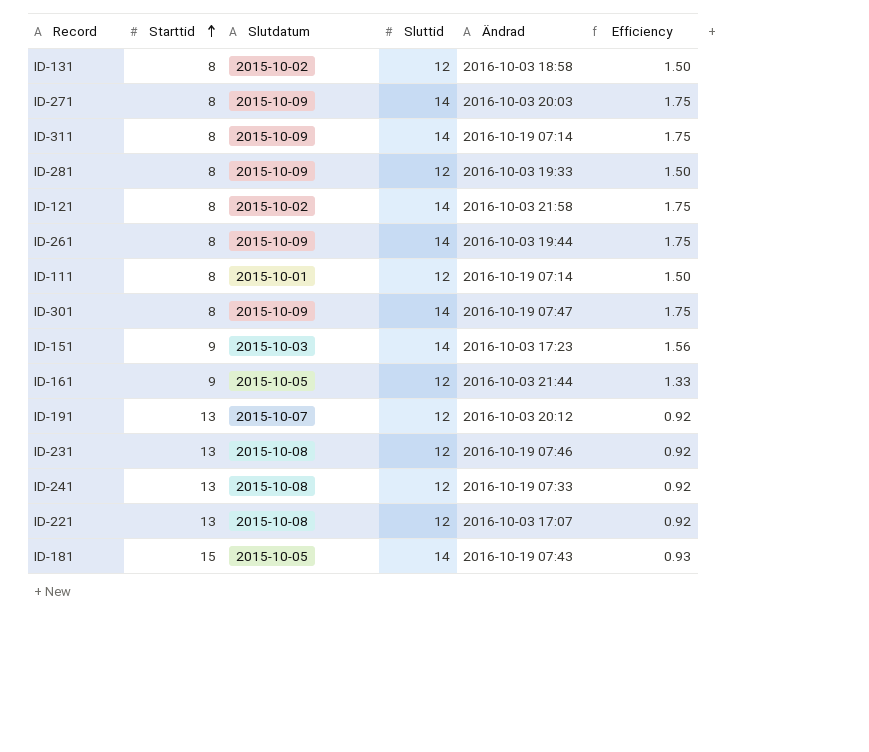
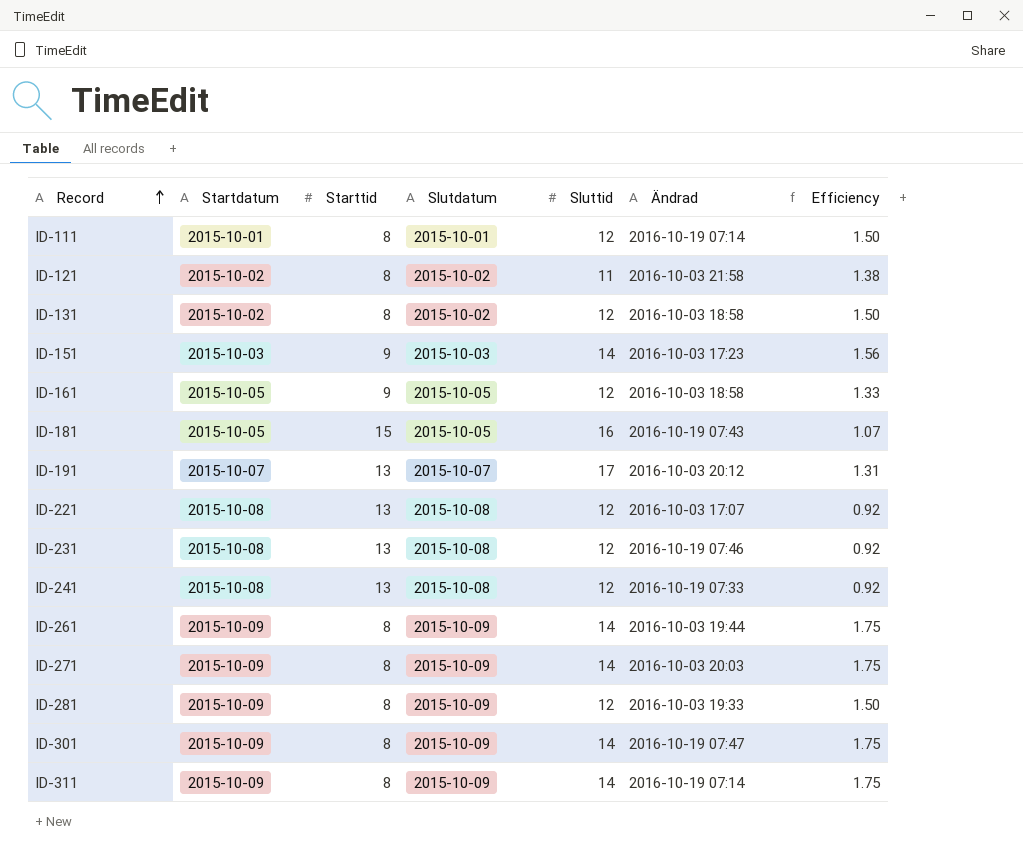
row order: Starttid ascending -> Record ascending
column Startdatum | position: none -> 2
ID-121 | Sluttid: 14 -> 11
ID-121 | Efficiency: 1.75 -> 1.38
ID-161 | Ändrad: 2016-10-03 21:44 -> 2016-10-03 18:58
ID-181 | Sluttid: 14 -> 16
ID-181 | Efficiency: 0.93 -> 1.07
ID-191 | Sluttid: 12 -> 17
ID-191 | Efficiency: 0.92 -> 1.31

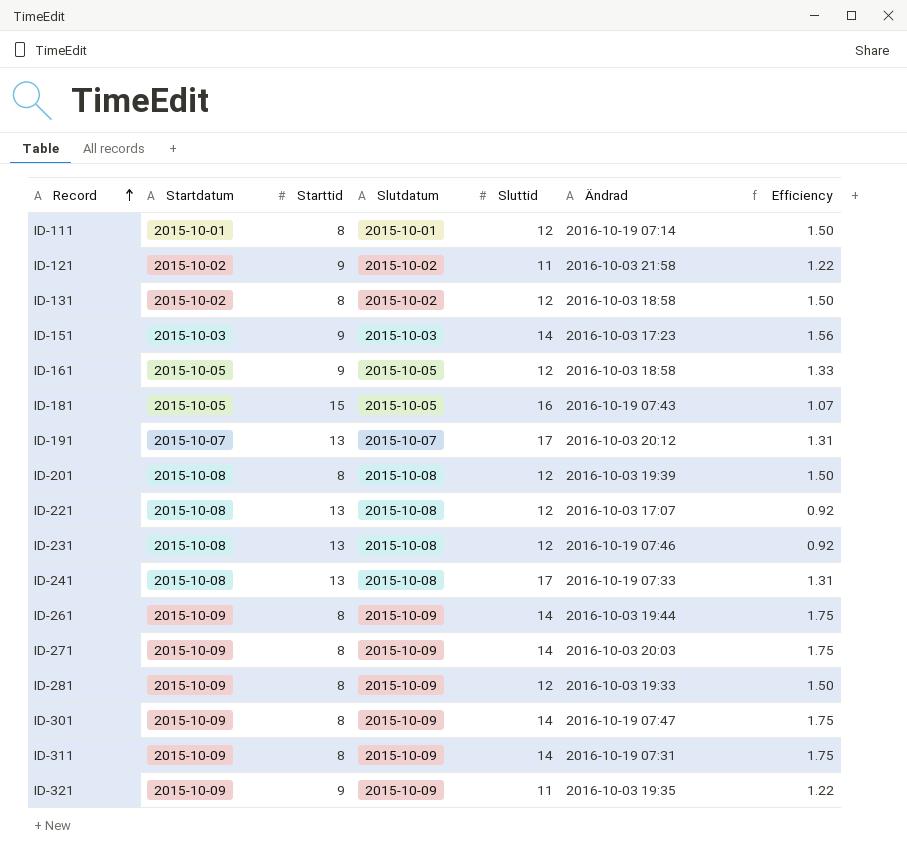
ID-121 | Starttid: 8 -> 9
ID-121 | Efficiency: 1.38 -> 1.22
row ID-201: none -> 2015-10-08 | 8 | 2015-10-08 | 12 | 2016-10-03 19:39 | 1.50
ID-241 | Sluttid: 12 -> 17
ID-241 | Efficiency: 0.92 -> 1.31
ID-311 | Ändrad: 2016-10-19 07:14 -> 2016-10-19 07:31
row ID-321: none -> 2015-10-09 | 9 | 2015-10-09 | 11 | 2016-10-03 19:35 | 1.22

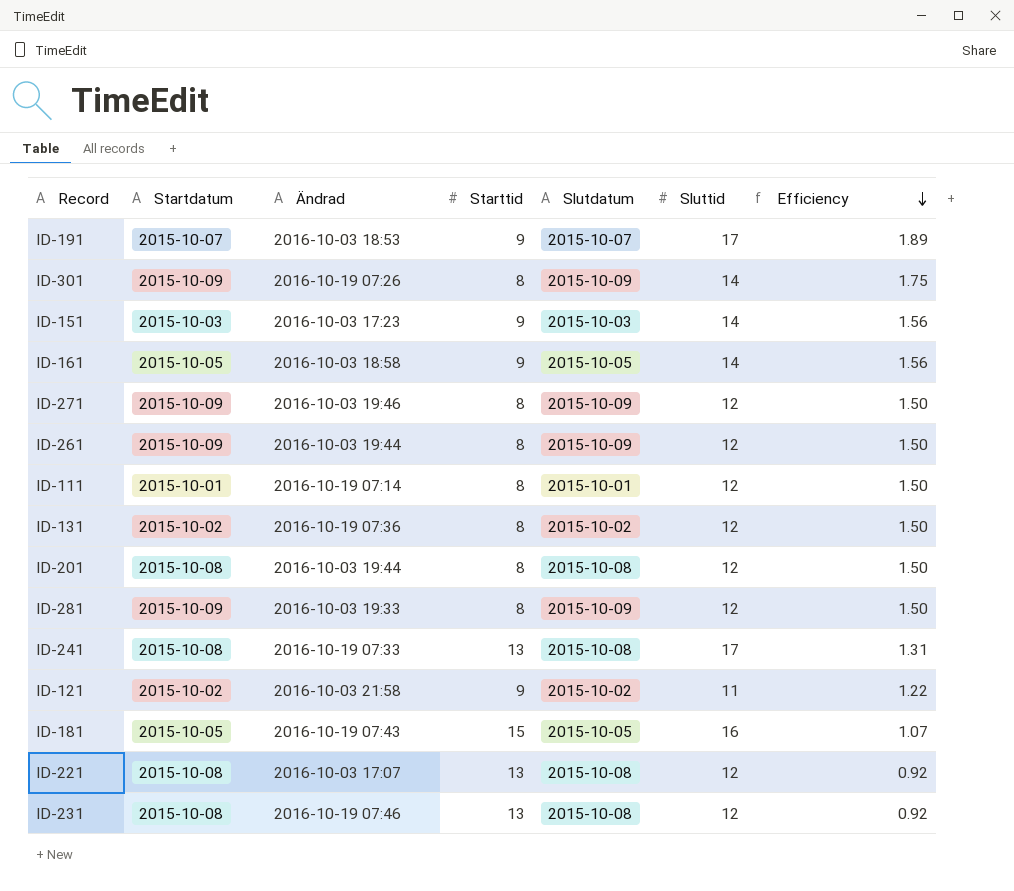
row order: Record ascending -> Efficiency descending
column Ändrad | position: 6 -> 3
row ID-311: 2015-10-09 | 8 | 2015-10-09 | 14 | 2016-10-19 07:31 | 1.75 -> none
row ID-321: 2015-10-09 | 9 | 2015-10-09 | 11 | 2016-10-03 19:35 | 1.22 -> none
ID-191 | Ändrad: 2016-10-03 20:12 -> 2016-10-03 18:53
ID-191 | Starttid: 13 -> 9
ID-191 | Efficiency: 1.31 -> 1.89
ID-301 | Ändrad: 2016-10-19 07:47 -> 2016-10-19 07:26
ID-161 | Sluttid: 12 -> 14
ID-161 | Efficiency: 1.33 -> 1.56
ID-271 | Ändrad: 2016-10-03 20:03 -> 2016-10-03 19:46
ID-271 | Sluttid: 14 -> 12
ID-271 | Efficiency: 1.75 -> 1.50
ID-261 | Sluttid: 14 -> 12
ID-261 | Efficiency: 1.75 -> 1.50
ID-131 | Ändrad: 2016-10-03 18:58 -> 2016-10-19 07:36
ID-201 | Ändrad: 2016-10-03 19:39 -> 2016-10-03 19:44

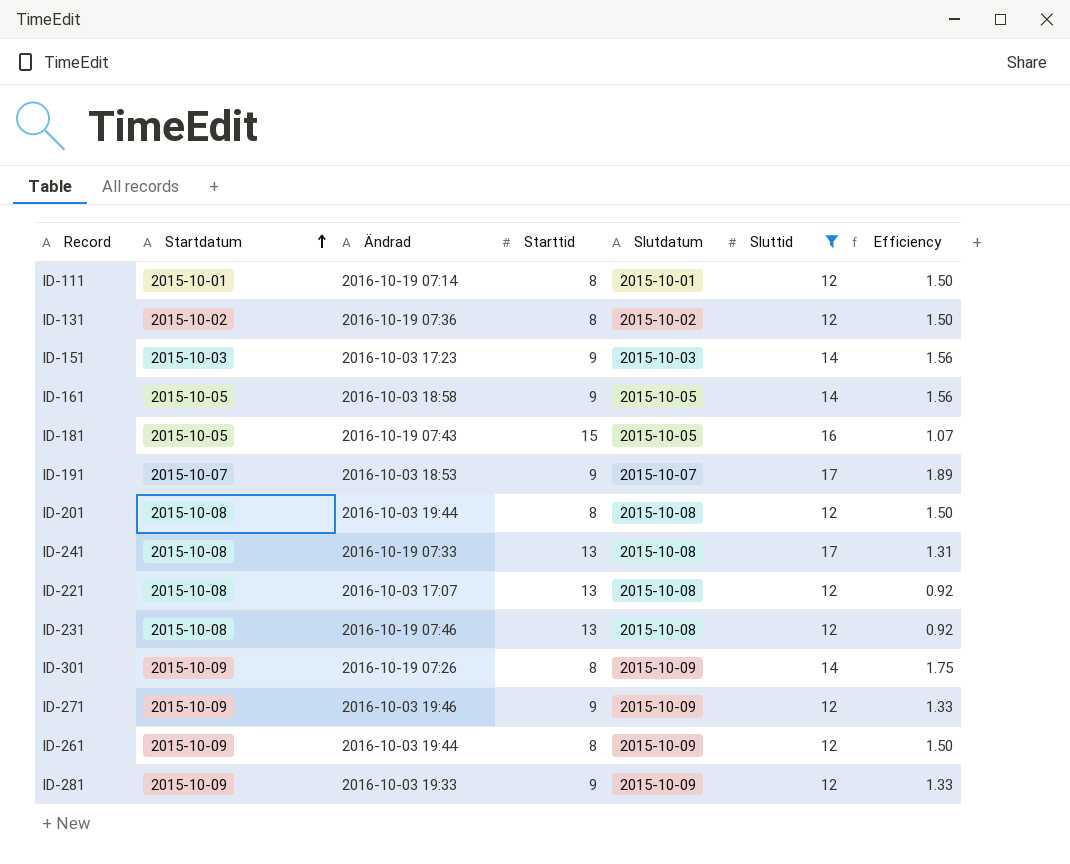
filter: none -> Sluttid != 11
row order: Efficiency descending -> Startdatum ascending
ID-271 | Starttid: 8 -> 9
ID-271 | Efficiency: 1.50 -> 1.33
ID-281 | Starttid: 8 -> 9
ID-281 | Efficiency: 1.50 -> 1.33

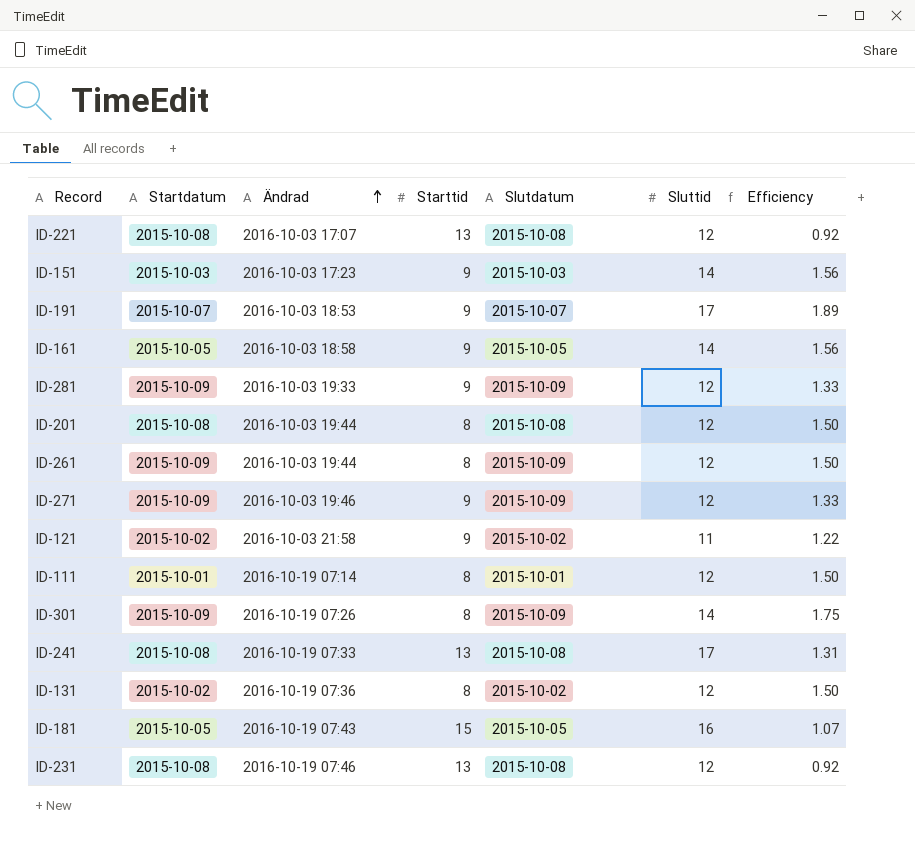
filter: Sluttid != 11 -> none
row order: Startdatum ascending -> Ändrad ascending

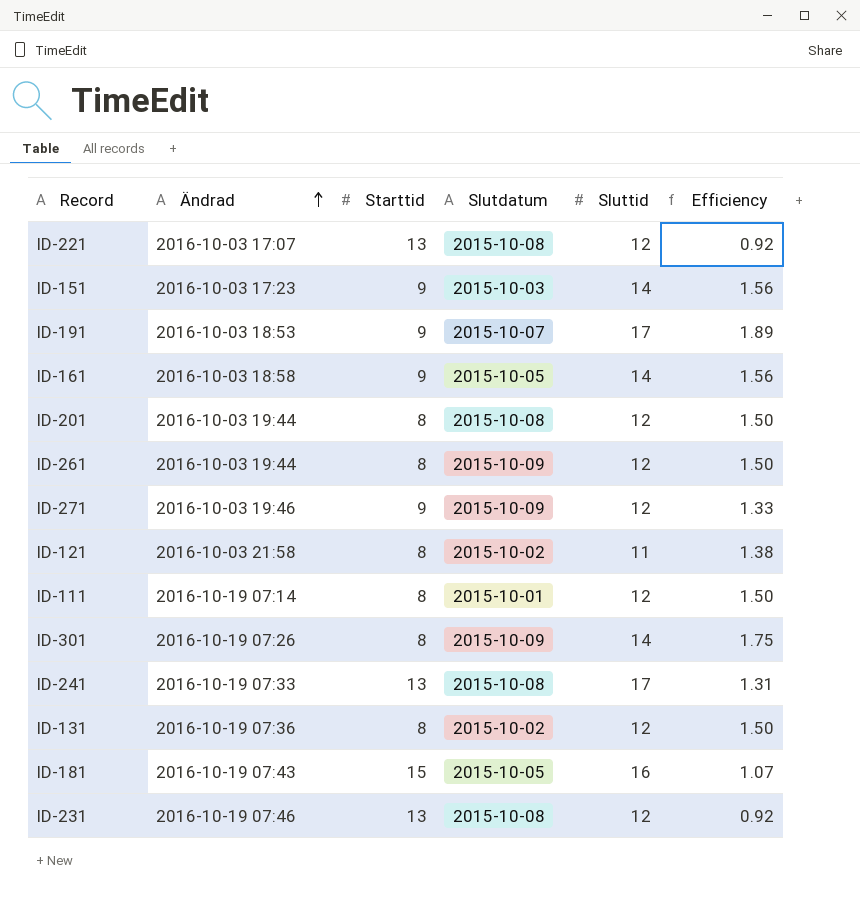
column Startdatum | position: 2 -> none
row ID-281: 2015-10-09 | 2016-10-03 19:33 | 9 | 2015-10-09 | 12 | 1.33 -> none
ID-121 | Starttid: 9 -> 8
ID-121 | Efficiency: 1.22 -> 1.38

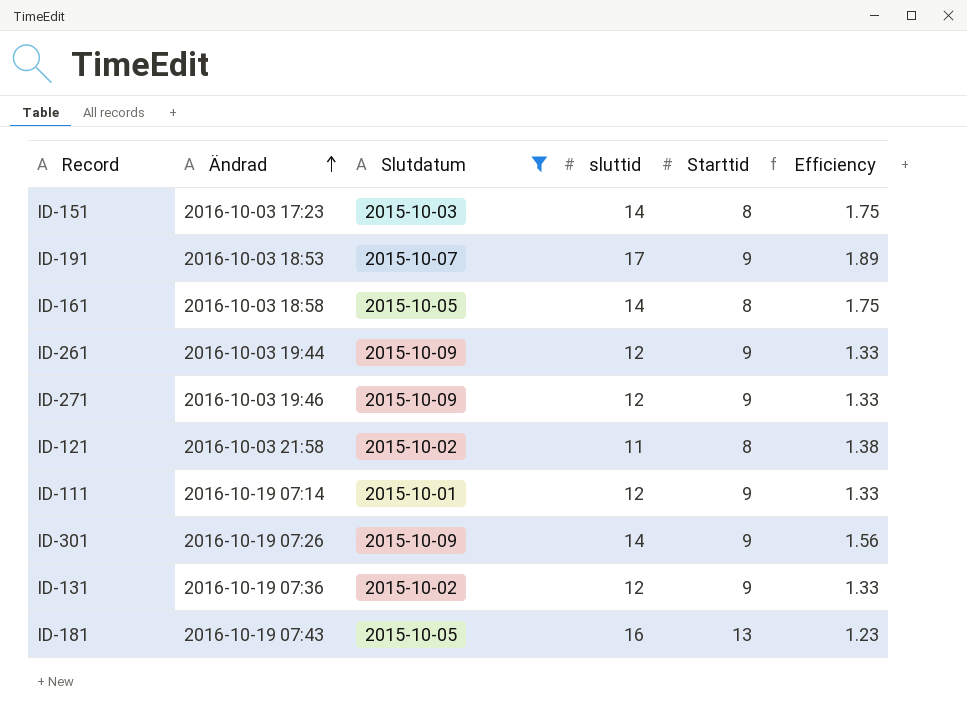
filter: none -> Slutdatum != 2015-10-08
column name: Sluttid -> sluttid
column Starttid | position: 3 -> 5
ID-151 | Starttid: 9 -> 8
ID-151 | Efficiency: 1.56 -> 1.75
ID-161 | Starttid: 9 -> 8
ID-161 | Efficiency: 1.56 -> 1.75
ID-261 | Starttid: 8 -> 9
ID-261 | Efficiency: 1.50 -> 1.33
ID-111 | Starttid: 8 -> 9
ID-111 | Efficiency: 1.50 -> 1.33
ID-301 | Starttid: 8 -> 9
ID-301 | Efficiency: 1.75 -> 1.56
ID-131 | Starttid: 8 -> 9
ID-131 | Efficiency: 1.50 -> 1.33
ID-181 | Starttid: 15 -> 13
ID-181 | Efficiency: 1.07 -> 1.23

